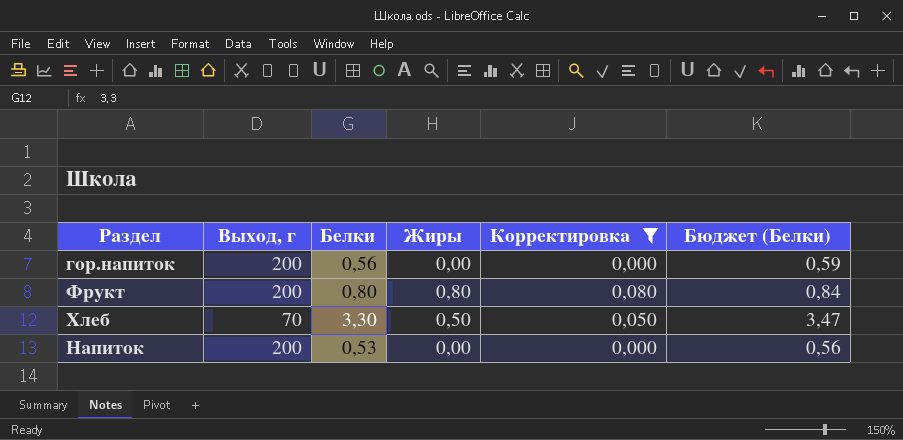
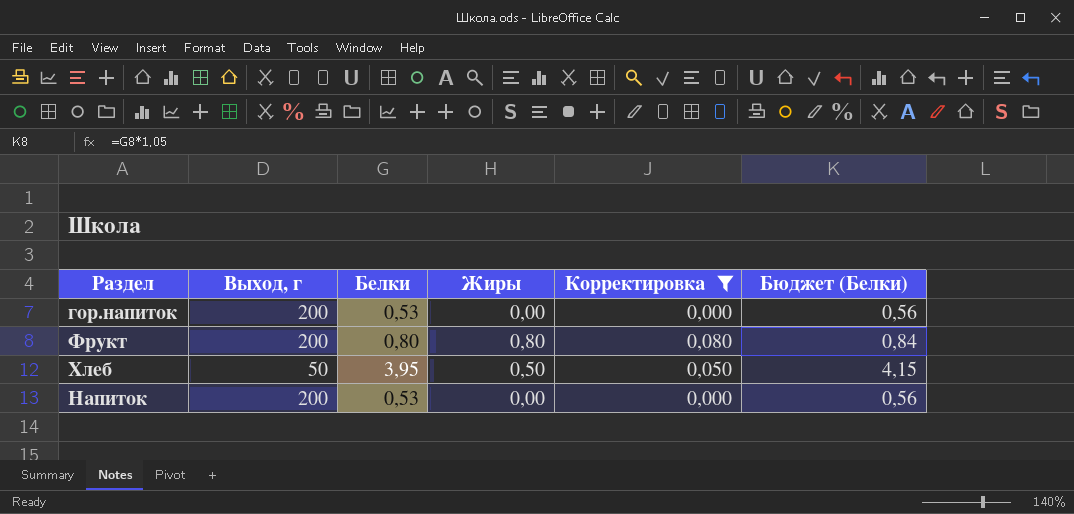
гор.напиток | Белки: 0,56 -> 0,53
гор.напиток | Бюджет (Белки): 0,59 -> 0,56
Хлеб | Выход, г: 70 -> 50
Хлеб | Белки: 3,30 -> 3,95
Хлеб | Бюджет (Белки): 3,47 -> 4,15

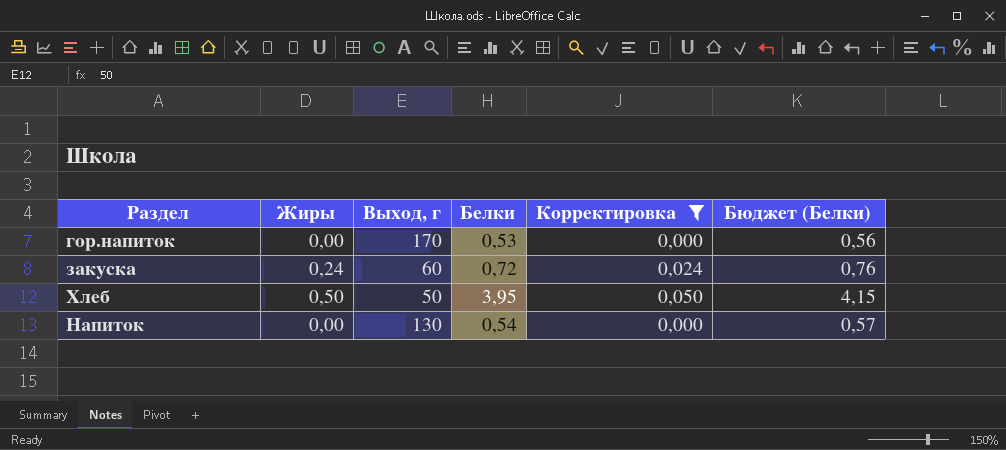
column Жиры | position: 4 -> 2
row Фрукт: 200 | 0,80 | 0,80 | 0,080 | 0,84 -> none
гор.напиток | Выход, г: 200 -> 170
row закуска: none -> 0,24 | 60 | 0,72 | 0,024 | 0,76
Напиток | Выход, г: 200 -> 130
Напиток | Белки: 0,53 -> 0,54
Напиток | Бюджет (Белки): 0,56 -> 0,57

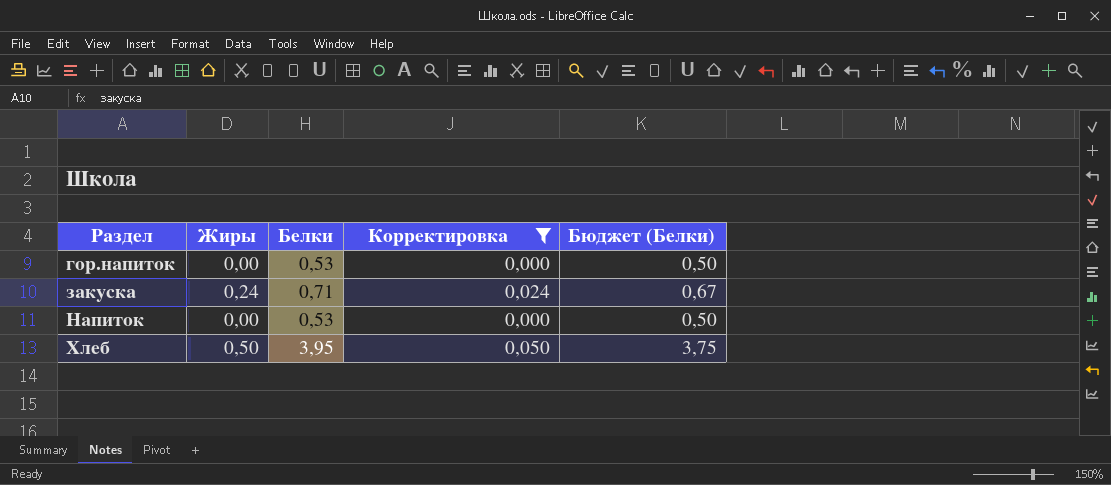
row order: none -> Раздел ascending
column Выход, г | position: 3 -> none
column Бюджет (Белки) | formula: [Белки] * 1,05 -> [Белки] * 0,95
закуска | Белки: 0,72 -> 0,71
Напиток | Белки: 0,54 -> 0,53

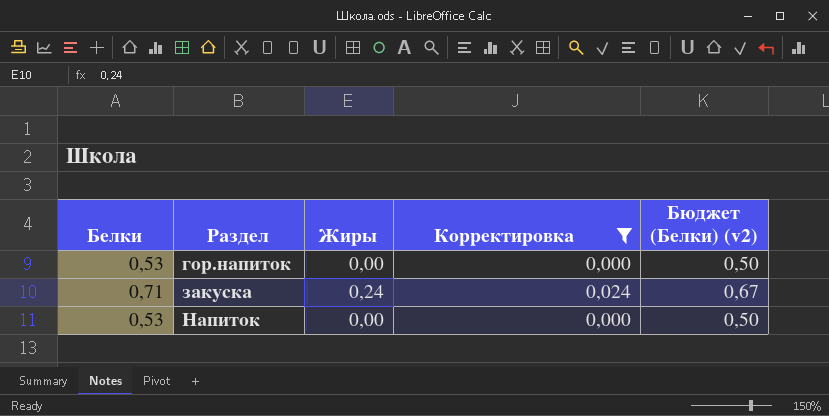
column Белки | position: 3 -> 1
column name: Бюджет (Белки) -> Бюджет (Белки) (v2)
row Хлеб: 0,50 | 3,95 | 0,050 | 3,75 -> none

